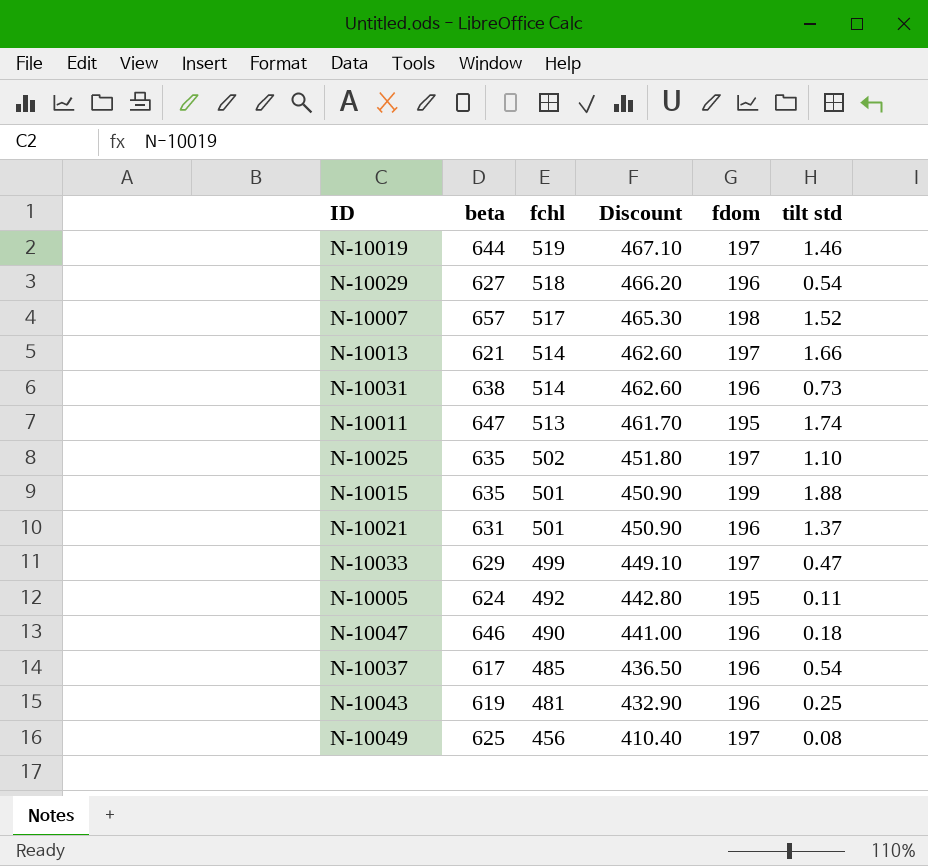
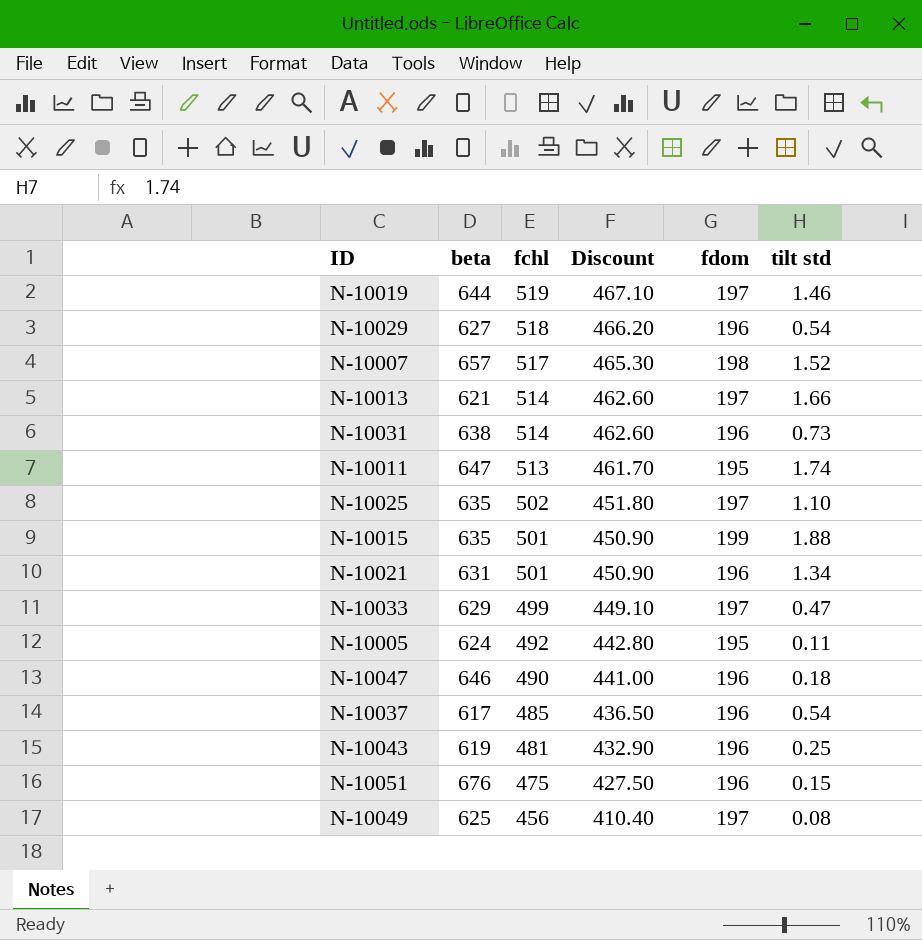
N-10021 | tilt std: 1.37 -> 1.34
row N-10051: none -> 676 | 475 | 427.50 | 196 | 0.15

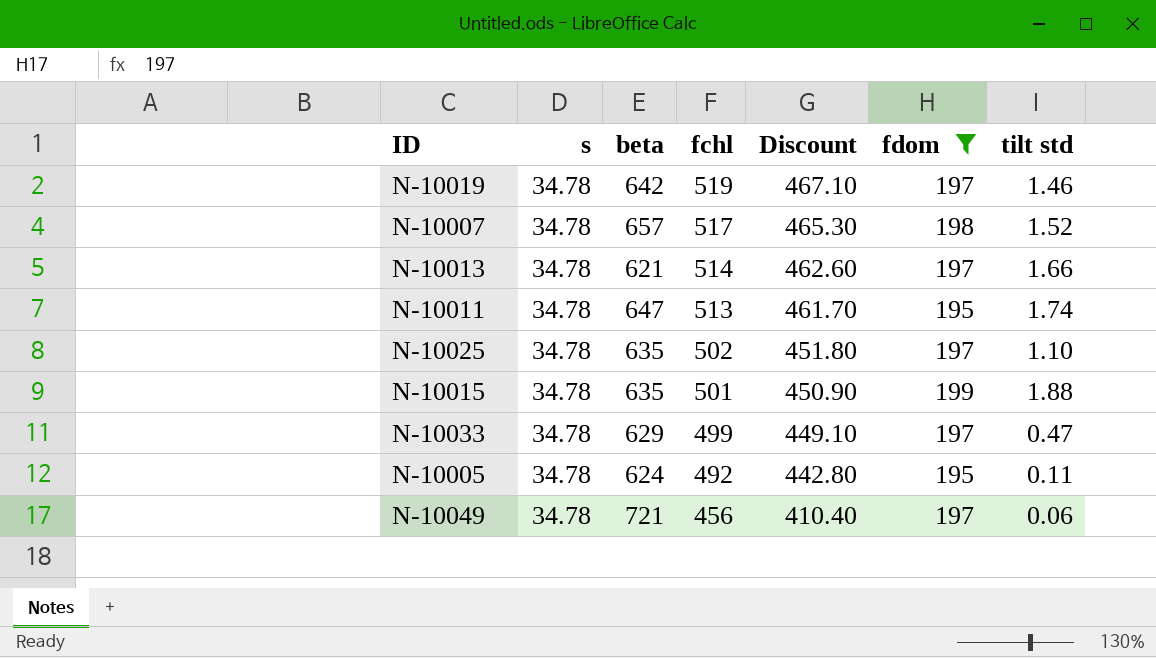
filter: none -> fdom != 196
column s | position: none -> 2
N-10019 | beta: 644 -> 642
N-10049 | beta: 625 -> 721
N-10049 | tilt std: 0.08 -> 0.06

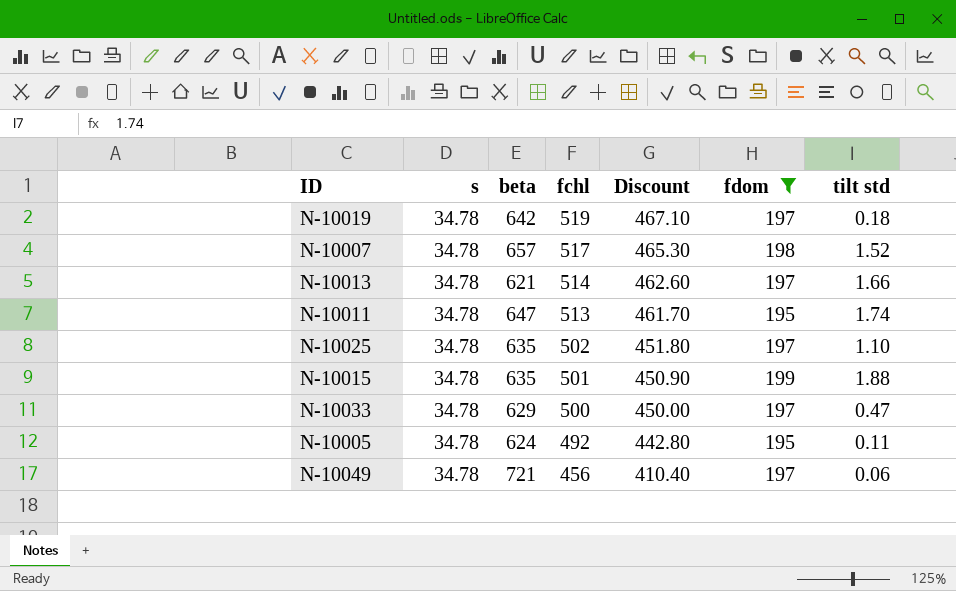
N-10019 | tilt std: 1.46 -> 0.18
N-10033 | fchl: 499 -> 500
N-10033 | Discount: 449.10 -> 450.00

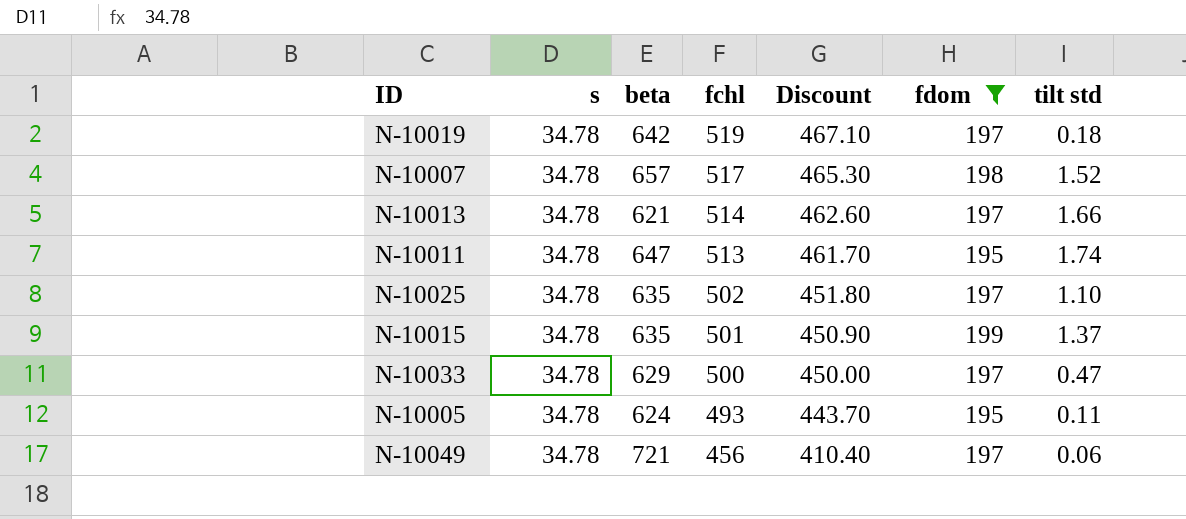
N-10015 | tilt std: 1.88 -> 1.37
N-10005 | fchl: 492 -> 493
N-10005 | Discount: 442.80 -> 443.70

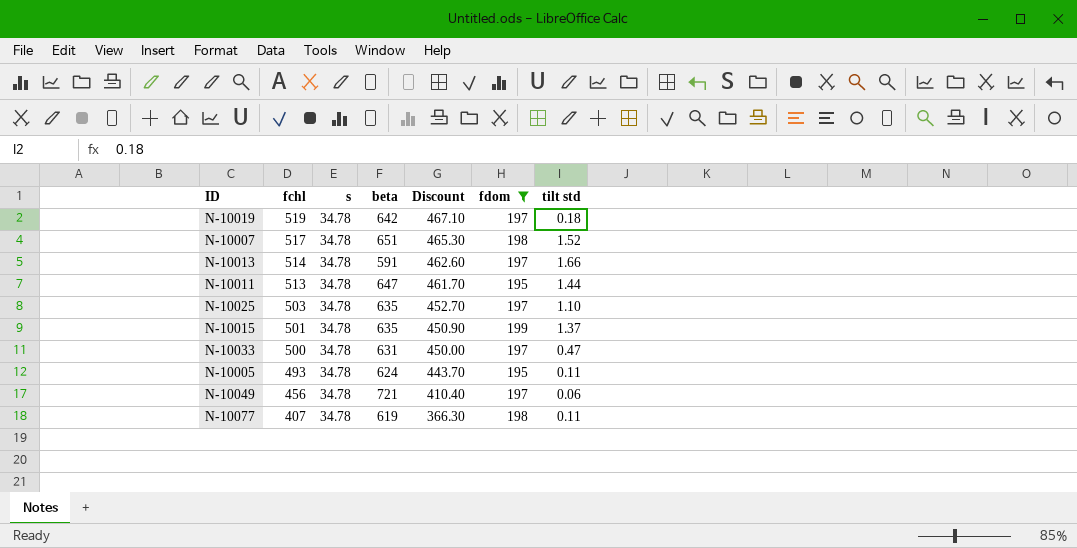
column fchl | position: 4 -> 2
N-10007 | beta: 657 -> 651
N-10013 | beta: 621 -> 591
N-10011 | tilt std: 1.74 -> 1.44
N-10025 | fchl: 502 -> 503
N-10025 | Discount: 451.80 -> 452.70
N-10033 | beta: 629 -> 631
row N-10077: none -> 407 | 34.78 | 619 | 366.30 | 198 | 0.11

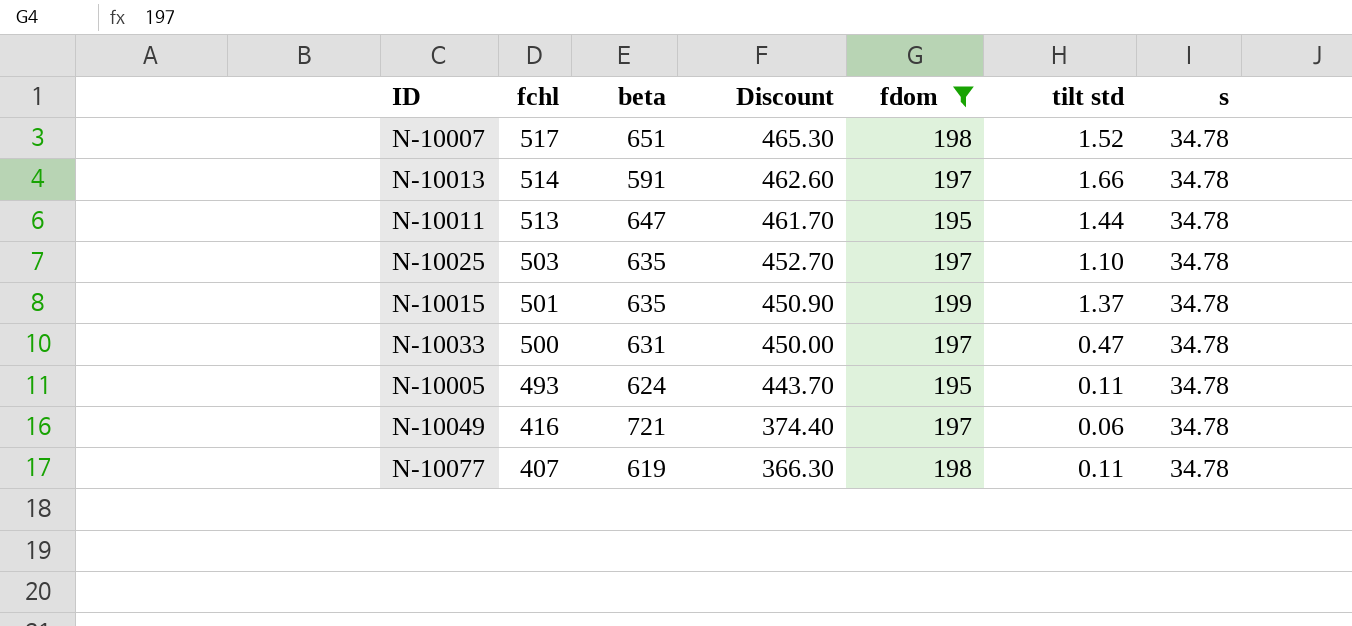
column s | position: 3 -> 7
row N-10019: 519 | 34.78 | 642 | 467.10 | 197 | 0.18 -> none
N-10049 | fchl: 456 -> 416
N-10049 | Discount: 410.40 -> 374.40

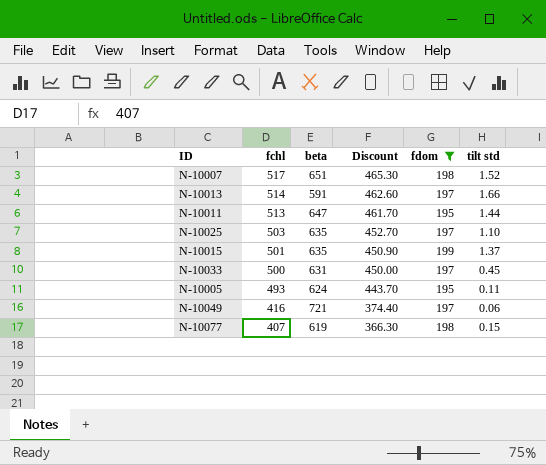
column s | position: 7 -> none
N-10033 | tilt std: 0.47 -> 0.45
N-10077 | tilt std: 0.11 -> 0.15

